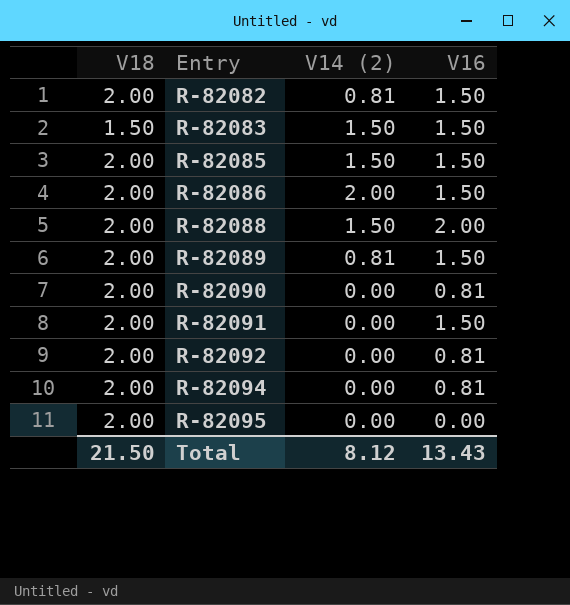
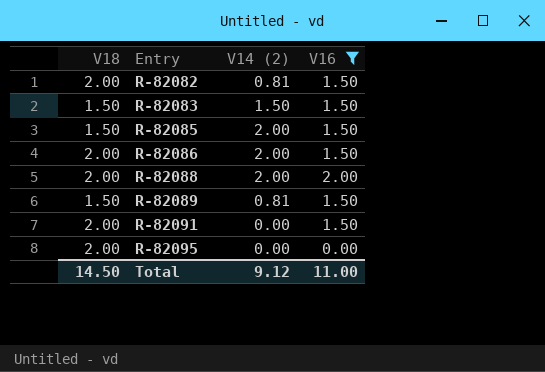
filter: none -> V16 != 0.81
R-82085 | V18: 2.00 -> 1.50
R-82085 | V14 (2): 1.50 -> 2.00
R-82088 | V14 (2): 1.50 -> 2.00
R-82089 | V18: 2.00 -> 1.50
Total | V18: 21.50 -> 14.50
Total | V14 (2): 8.12 -> 9.12
Total | V16: 13.43 -> 11.00

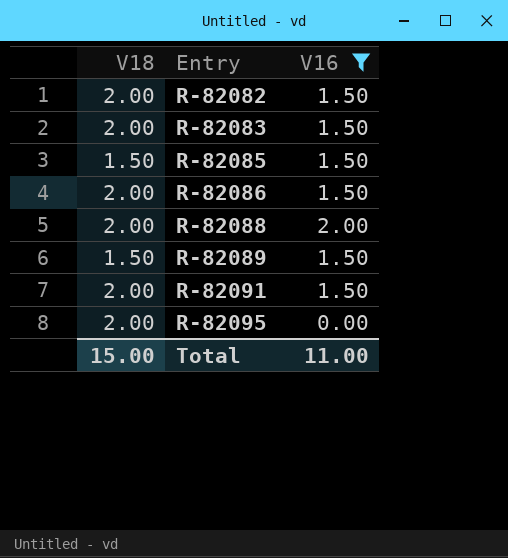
column V14 (2) | position: 3 -> none
R-82083 | V18: 1.50 -> 2.00
Total | V18: 14.50 -> 15.00

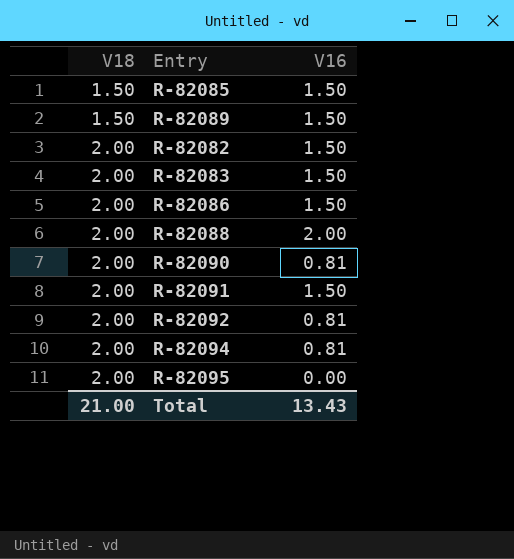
filter: V16 != 0.81 -> none
row order: Entry ascending -> V18 ascending
Total | V18: 15.00 -> 21.00
Total | V16: 11.00 -> 13.43

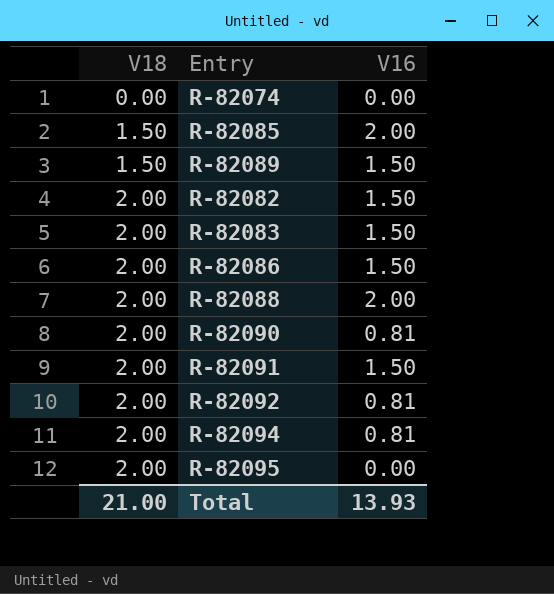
row R-82074: none -> 0.00 | 0.00
R-82085 | V16: 1.50 -> 2.00
Total | V16: 13.43 -> 13.93

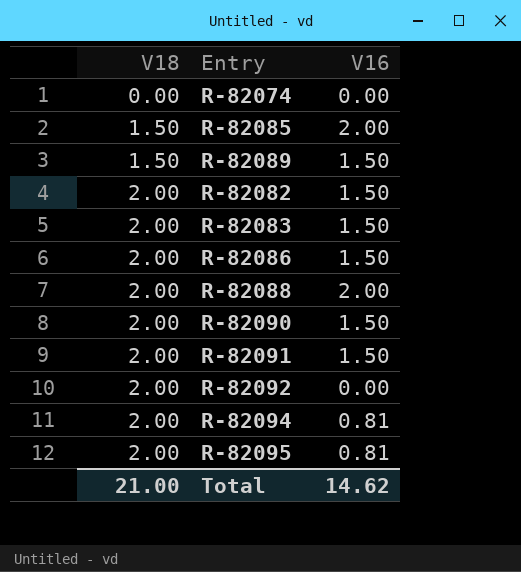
R-82090 | V16: 0.81 -> 1.50
R-82092 | V16: 0.81 -> 0.00
R-82095 | V16: 0.00 -> 0.81
Total | V16: 13.93 -> 14.62

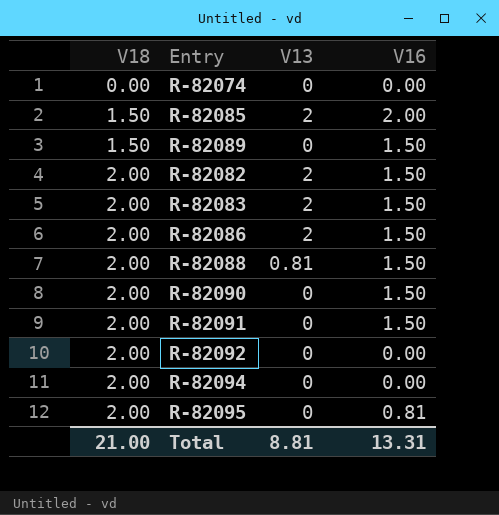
column V13 | position: none -> 3
R-82088 | V16: 2.00 -> 1.50
R-82094 | V16: 0.81 -> 0.00
Total | V16: 14.62 -> 13.31

